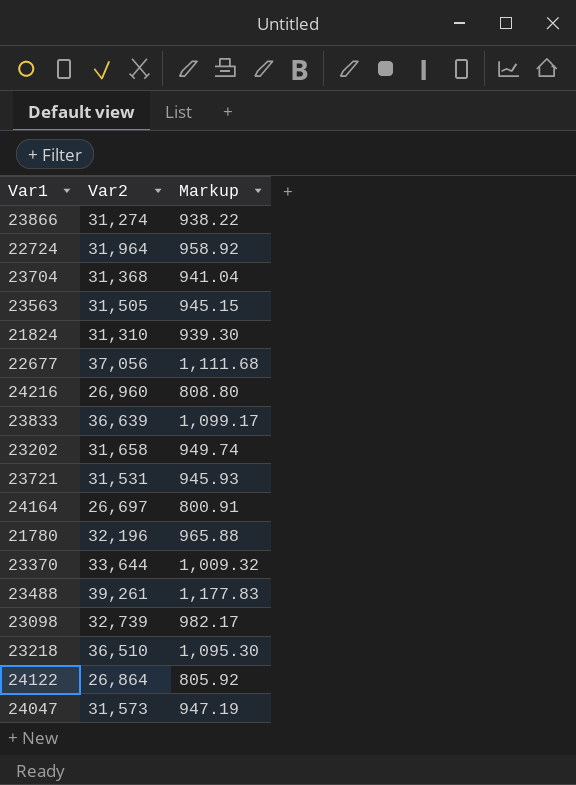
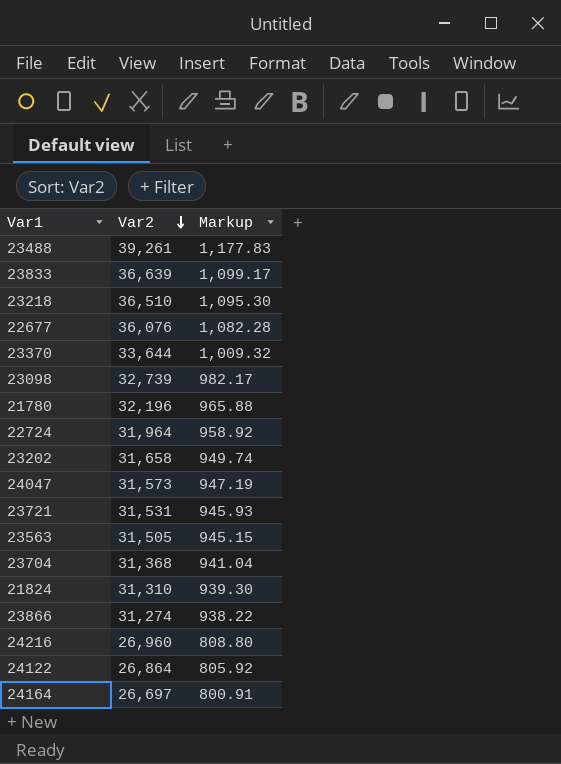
row order: none -> Var2 descending
22677 | Var2: 37,056 -> 36,076
22677 | Markup: 1,111.68 -> 1,082.28

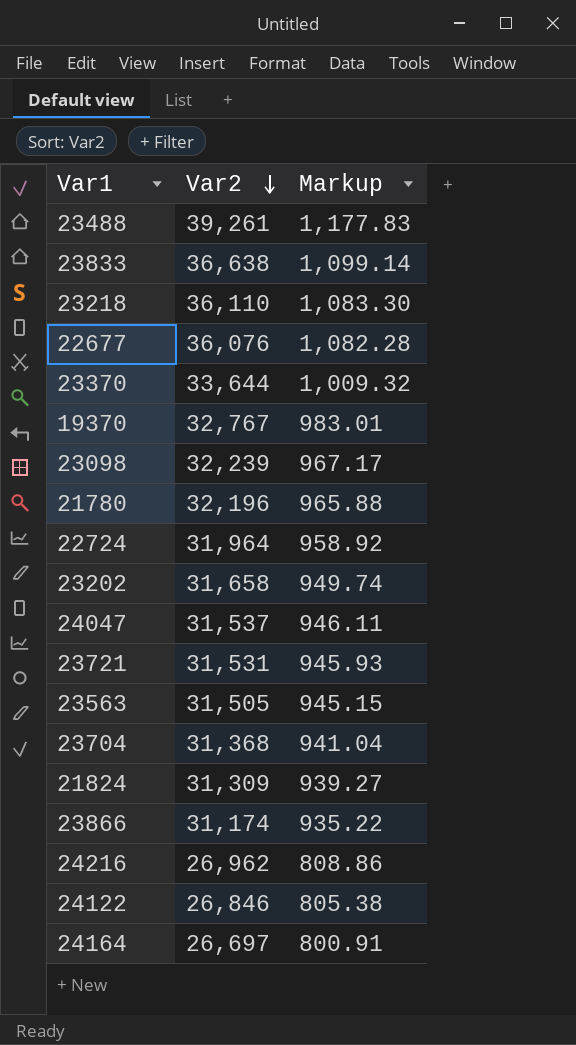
23833 | Var2: 36,639 -> 36,638
23833 | Markup: 1,099.17 -> 1,099.14
23218 | Var2: 36,510 -> 36,110
23218 | Markup: 1,095.30 -> 1,083.30
row 19370: none -> 32,767 | 983.01
23098 | Var2: 32,739 -> 32,239
23098 | Markup: 982.17 -> 967.17
24047 | Var2: 31,573 -> 31,537
24047 | Markup: 947.19 -> 946.11
21824 | Var2: 31,310 -> 31,309
21824 | Markup: 939.30 -> 939.27
23866 | Var2: 31,274 -> 31,174
23866 | Markup: 938.22 -> 935.22
24216 | Var2: 26,960 -> 26,962
24216 | Markup: 808.80 -> 808.86
24122 | Var2: 26,864 -> 26,846
24122 | Markup: 805.92 -> 805.38

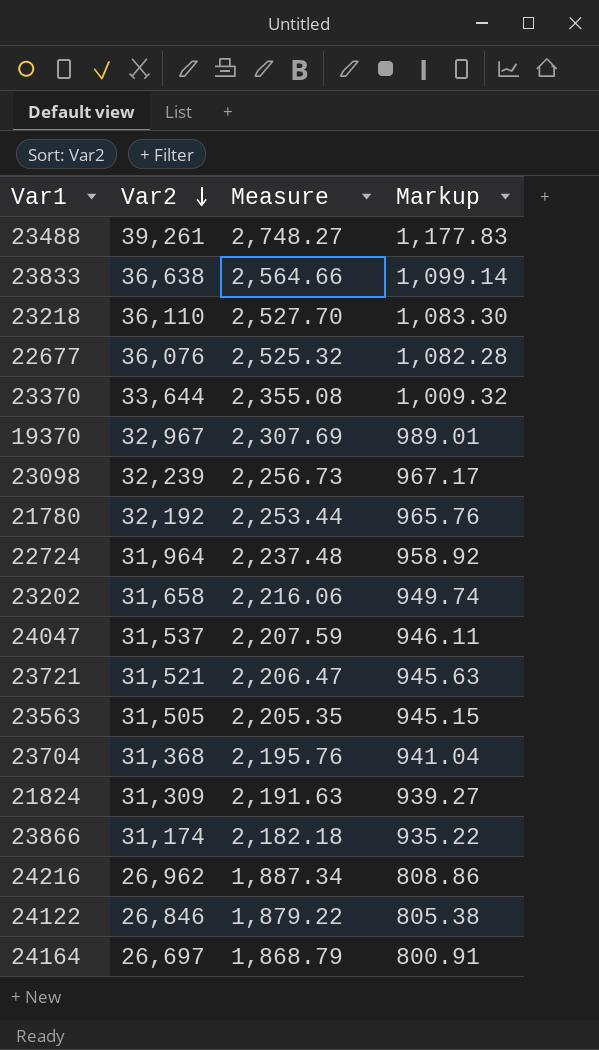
column Measure | formula: none -> [Var2] * 0.07
19370 | Var2: 32,767 -> 32,967
19370 | Markup: 983.01 -> 989.01
21780 | Var2: 32,196 -> 32,192
21780 | Markup: 965.88 -> 965.76
23721 | Var2: 31,531 -> 31,521
23721 | Markup: 945.93 -> 945.63

